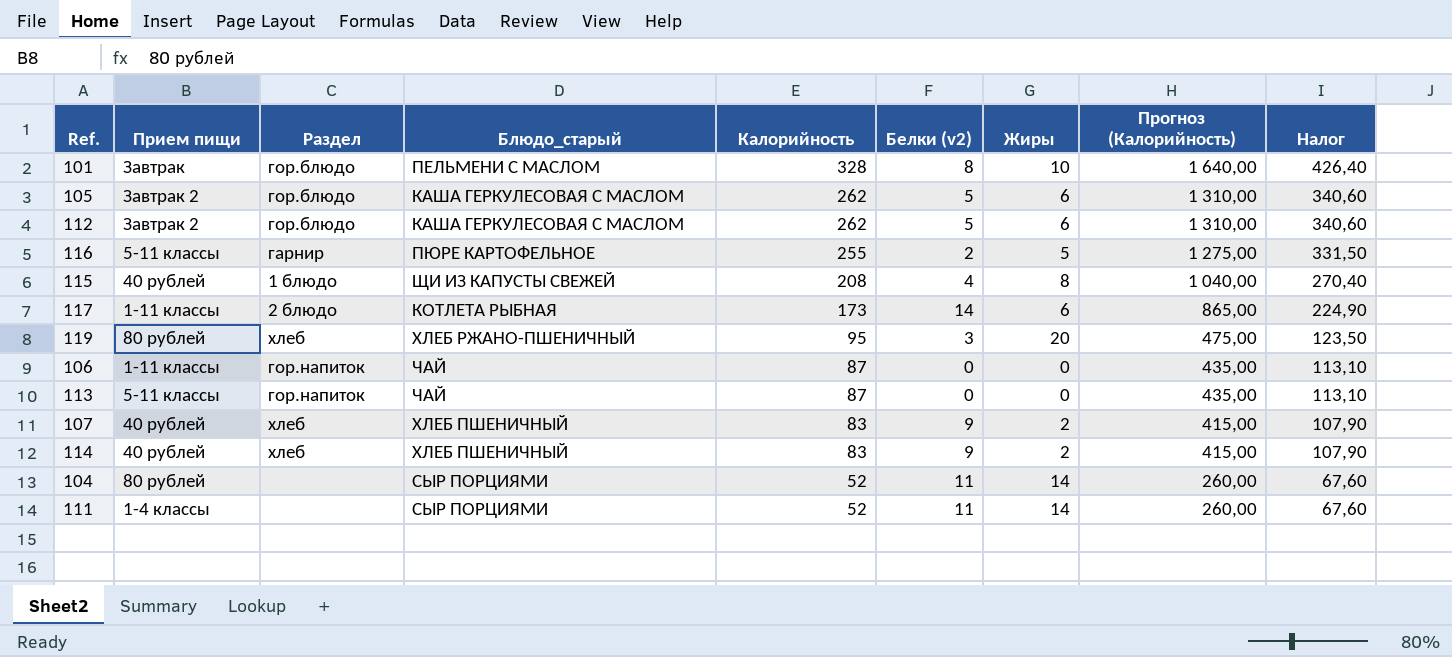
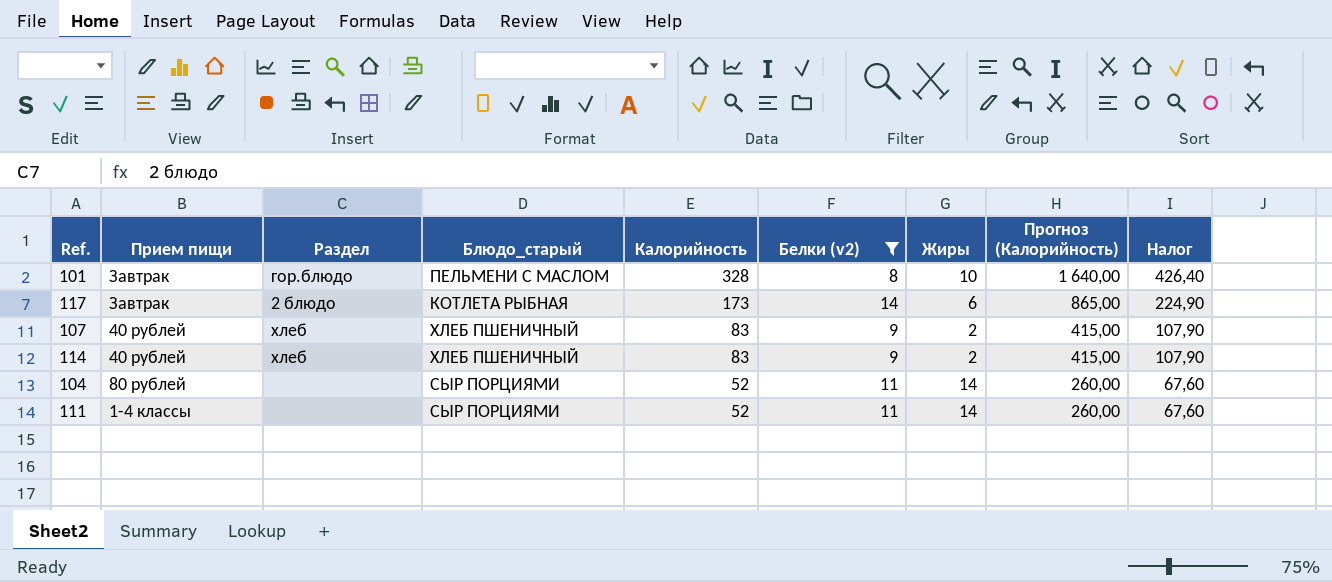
filter: none -> Белки (v2) >= 8
117 | Прием пищи: 1-11 классы -> Завтрак

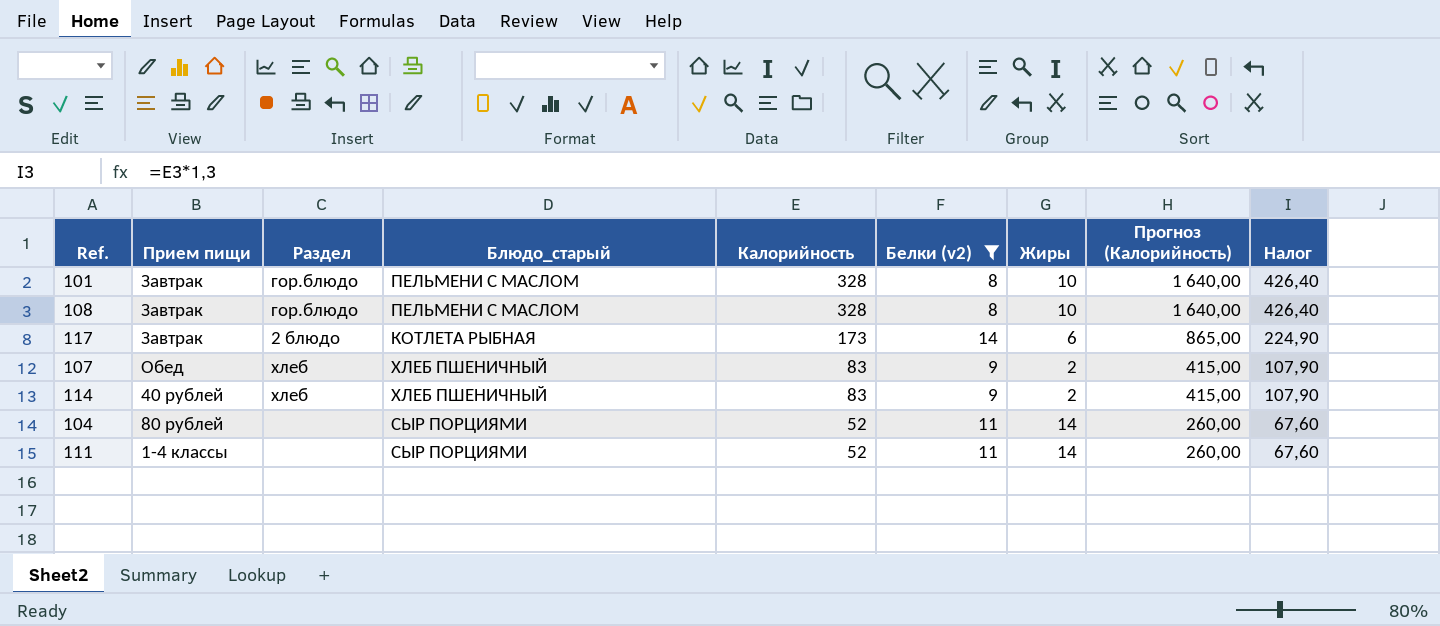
row 108: none -> Завтрак | гор.блюдо | ПЕЛЬМЕНИ С МАСЛОМ | 328 | 8 | 10 | 1 640,00 | 426,40
107 | Прием пищи: 40 рублей -> Обед

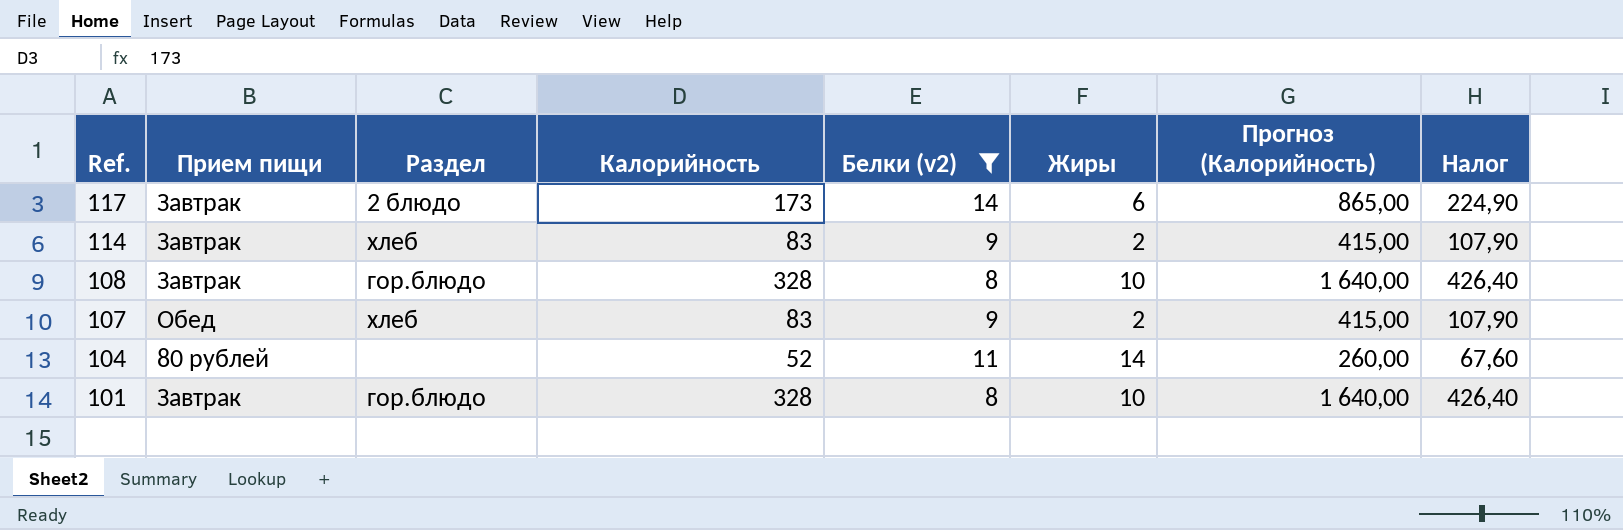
row order: Калорийность descending -> Ref. descending
column Блюдо_старый | position: 4 -> none
row 111: 1-4 классы | none | СЫР ПОРЦИЯМИ | 52 | 11 | 14 | 260,00 | 67,60 -> none
114 | Прием пищи: 40 рублей -> Завтрак

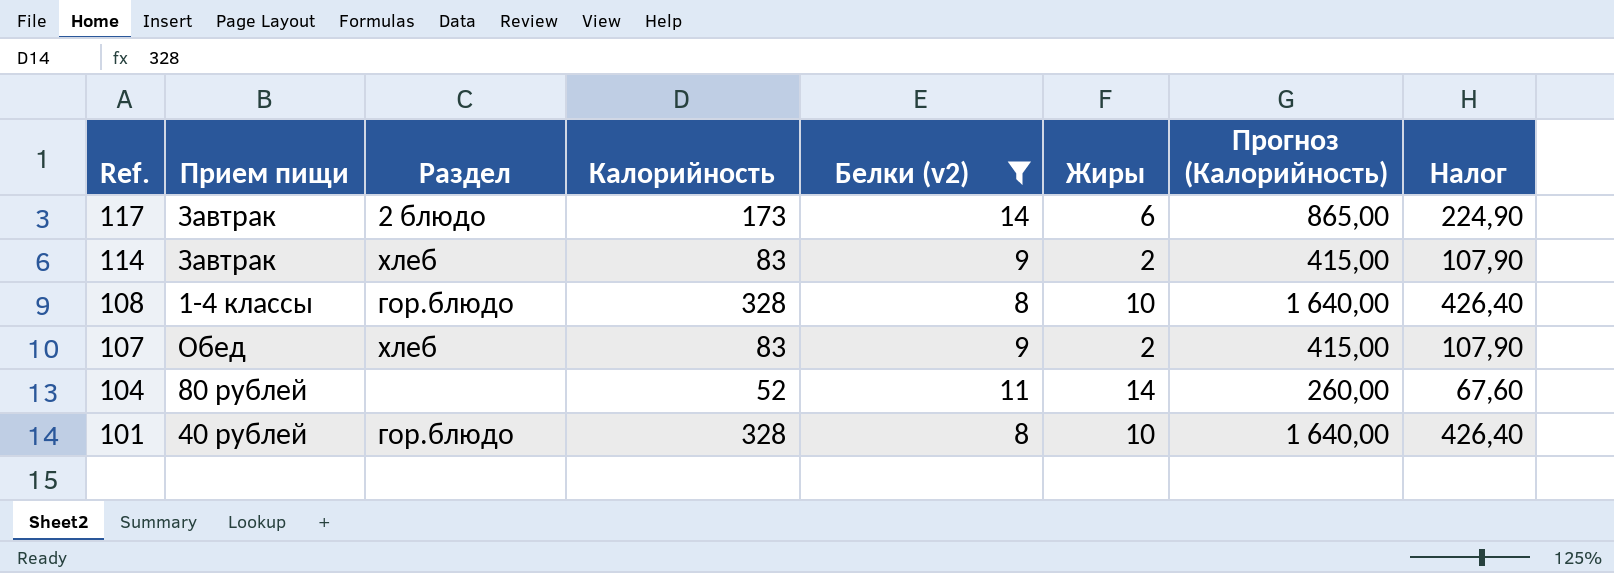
108 | Прием пищи: Завтрак -> 1-4 классы
101 | Прием пищи: Завтрак -> 40 рублей

